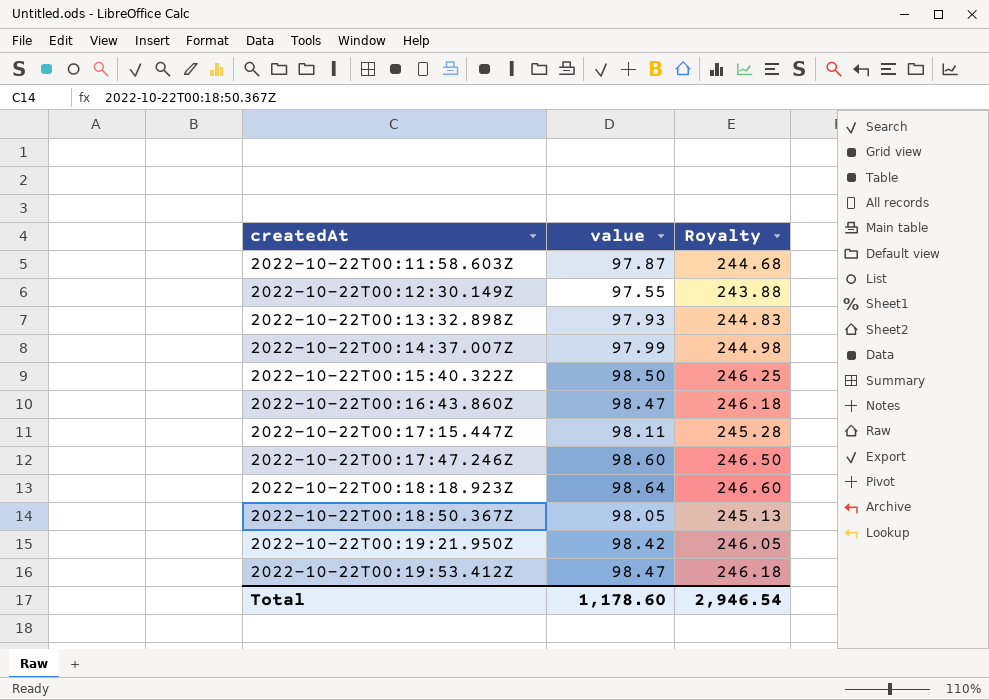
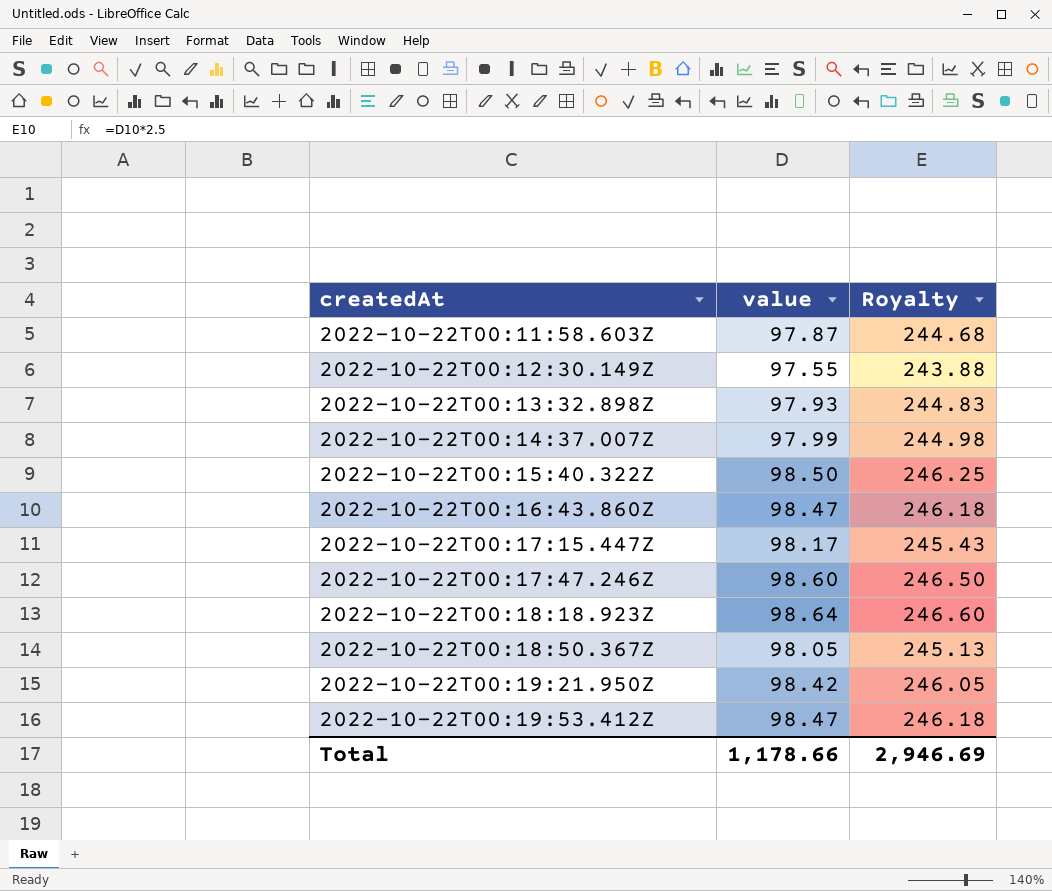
2022-10-22T00:17:15.447Z | value: 98.11 -> 98.17
2022-10-22T00:17:15.447Z | Royalty: 245.28 -> 245.43
Total | value: 1,178.60 -> 1,178.66
Total | Royalty: 2,946.54 -> 2,946.69

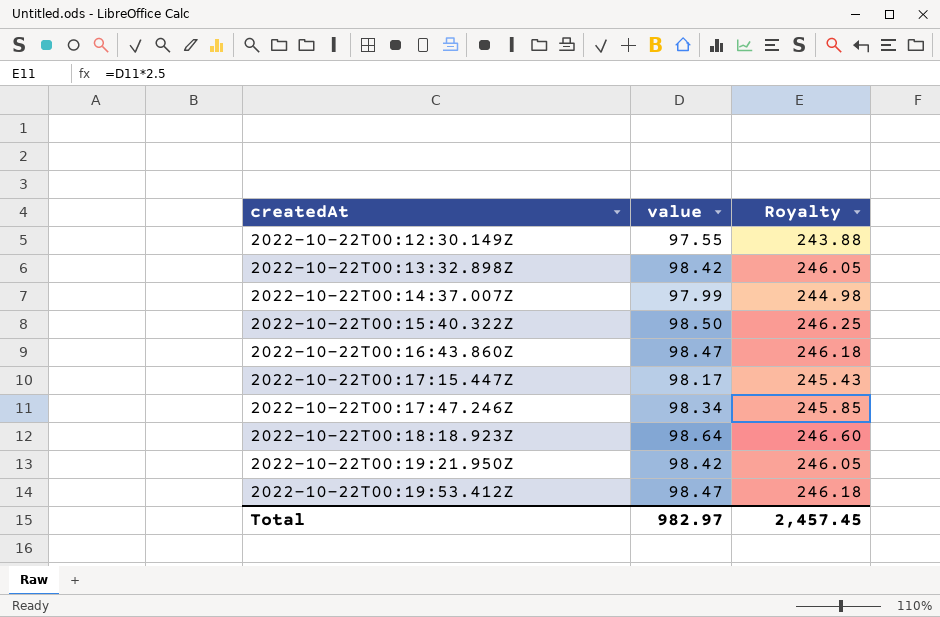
row 2022-10-22T00:11:58.603Z: 97.87 | 244.68 -> none
row 2022-10-22T00:18:50.367Z: 98.05 | 245.13 -> none
2022-10-22T00:13:32.898Z | value: 97.93 -> 98.42
2022-10-22T00:13:32.898Z | Royalty: 244.83 -> 246.05
2022-10-22T00:17:47.246Z | value: 98.60 -> 98.34
2022-10-22T00:17:47.246Z | Royalty: 246.50 -> 245.85
Total | value: 1,178.66 -> 982.97
Total | Royalty: 2,946.69 -> 2,457.45

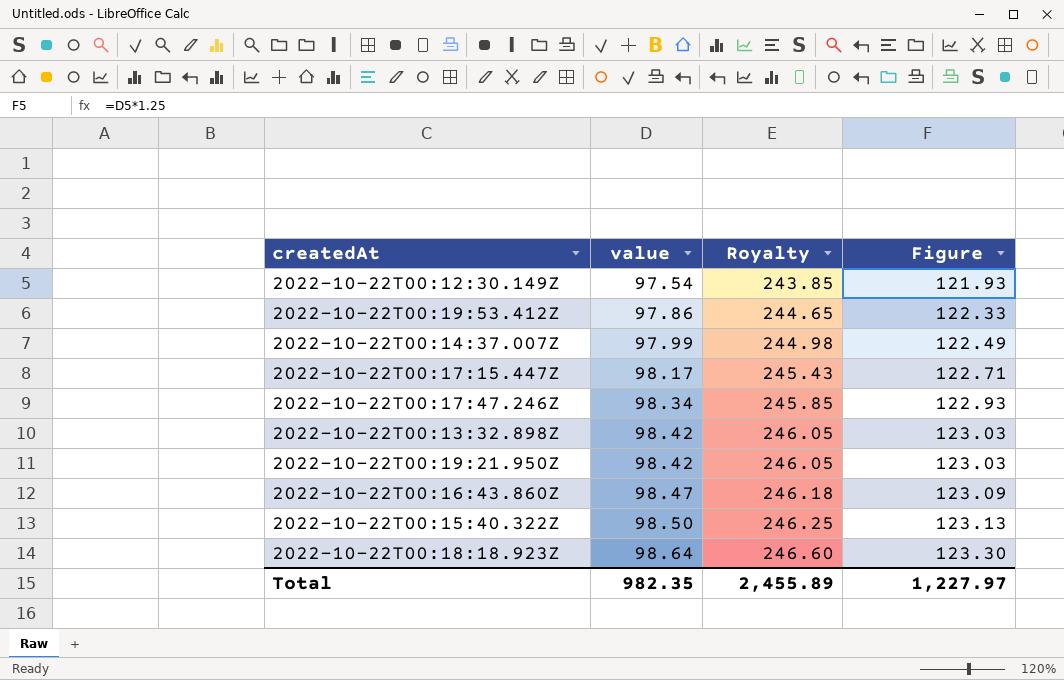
row order: createdAt ascending -> value ascending
column Figure | formula: none -> [value] * 1.25
2022-10-22T00:12:30.149Z | value: 97.55 -> 97.54
2022-10-22T00:12:30.149Z | Royalty: 243.88 -> 243.85
2022-10-22T00:19:53.412Z | value: 98.47 -> 97.86
2022-10-22T00:19:53.412Z | Royalty: 246.18 -> 244.65
Total | value: 982.97 -> 982.35
Total | Royalty: 2,457.45 -> 2,455.89

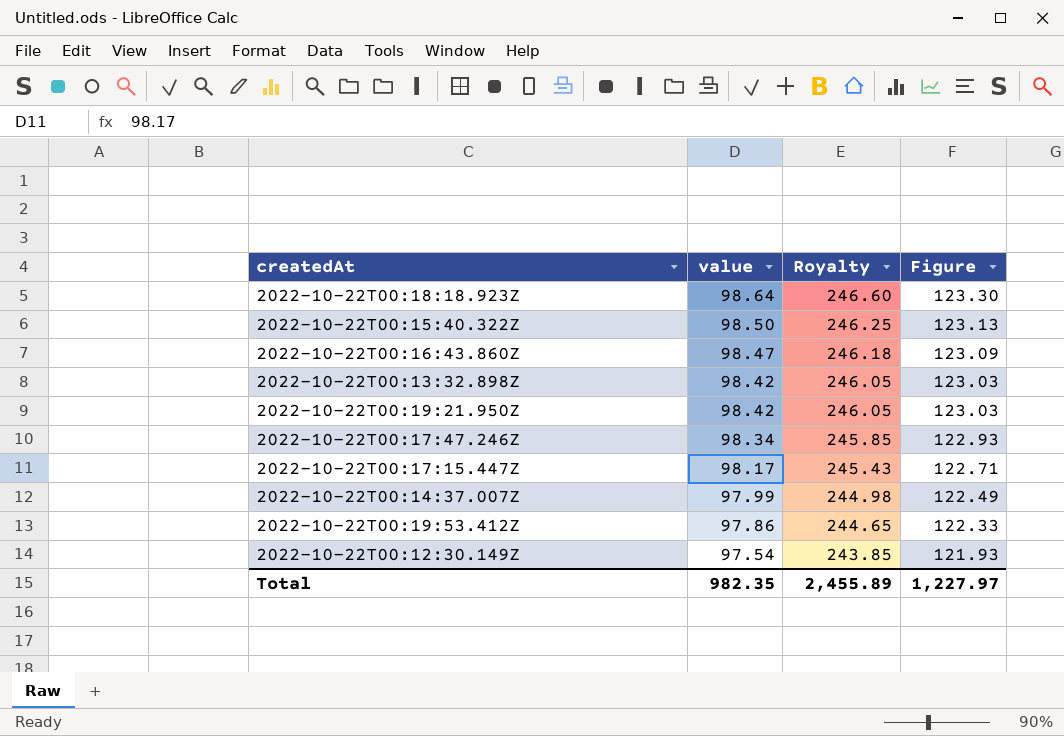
row order: value ascending -> value descending

